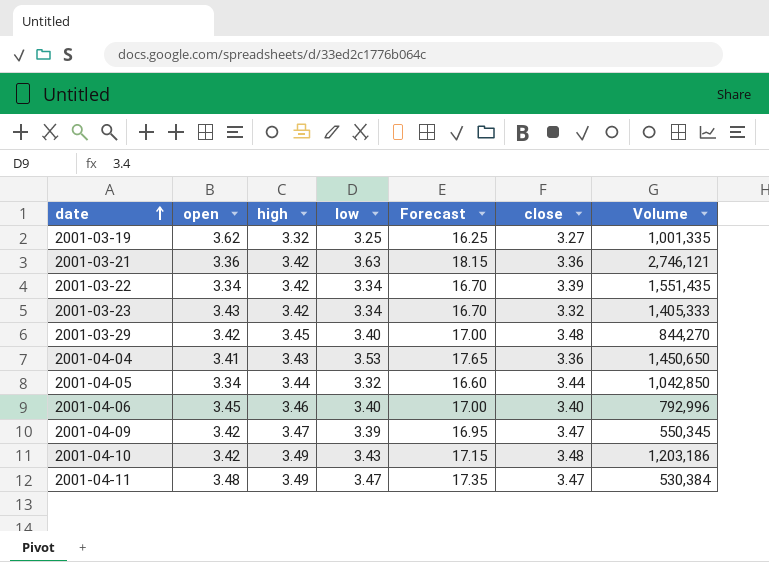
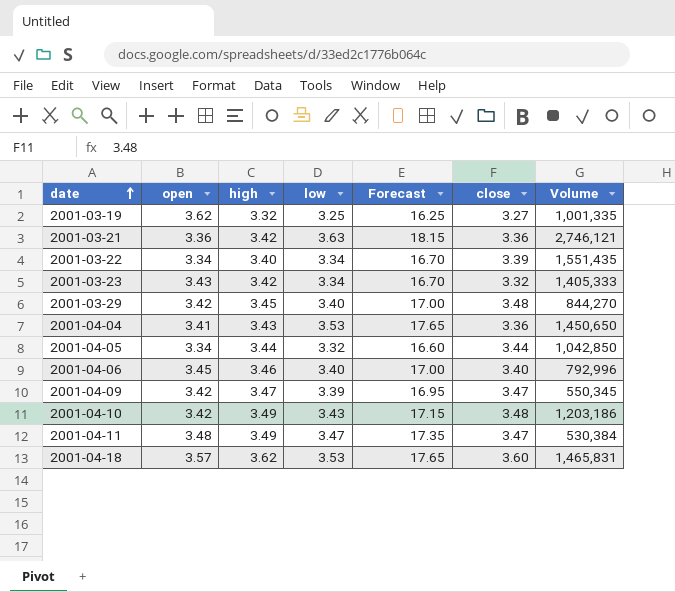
2001-03-22 | high: 3.42 -> 3.40
row 2001-04-18: none -> 3.57 | 3.62 | 3.53 | 17.65 | 3.60 | 1,465,831

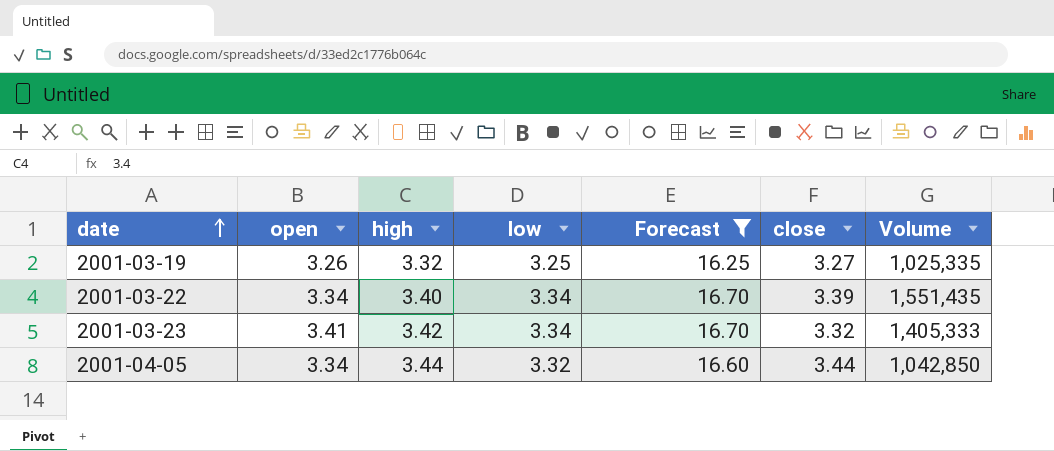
filter: none -> Forecast <= 16.70
2001-03-19 | open: 3.62 -> 3.26
2001-03-19 | Volume: 1,001,335 -> 1,025,335
2001-03-23 | open: 3.43 -> 3.41

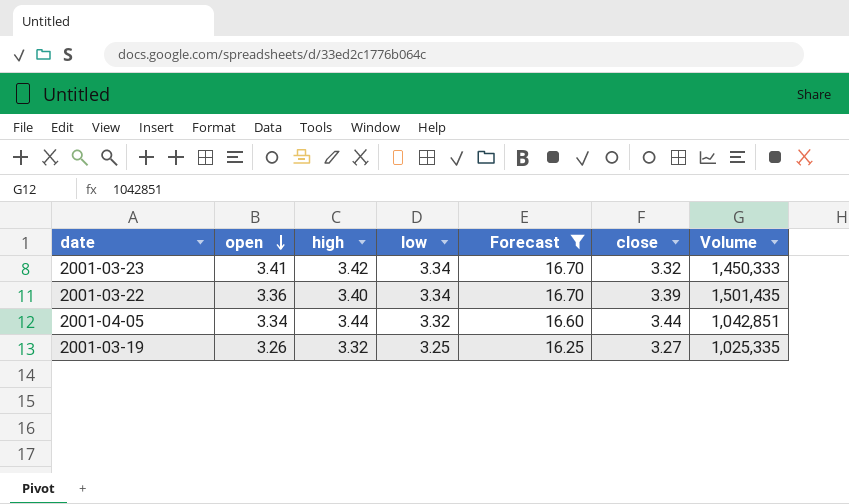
row order: date ascending -> open descending
2001-03-23 | Volume: 1,405,333 -> 1,450,333
2001-03-22 | open: 3.34 -> 3.36
2001-03-22 | Volume: 1,551,435 -> 1,501,435
2001-04-05 | Volume: 1,042,850 -> 1,042,851

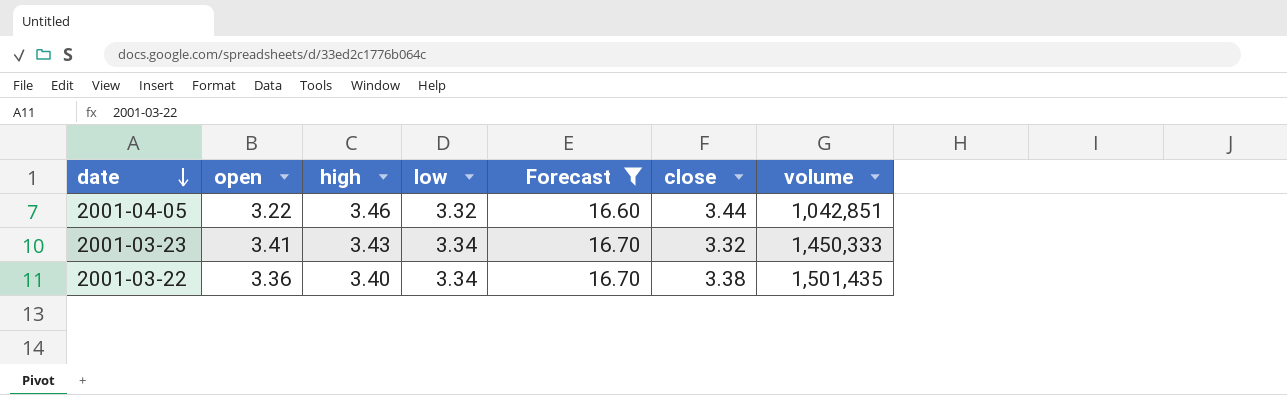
row order: open descending -> date descending
column name: Volume -> volume
row 2001-03-19: 3.26 | 3.32 | 3.25 | 16.25 | 3.27 | 1,025,335 -> none
2001-04-05 | open: 3.34 -> 3.22
2001-04-05 | high: 3.44 -> 3.46
2001-03-23 | high: 3.42 -> 3.43
2001-03-22 | close: 3.39 -> 3.38

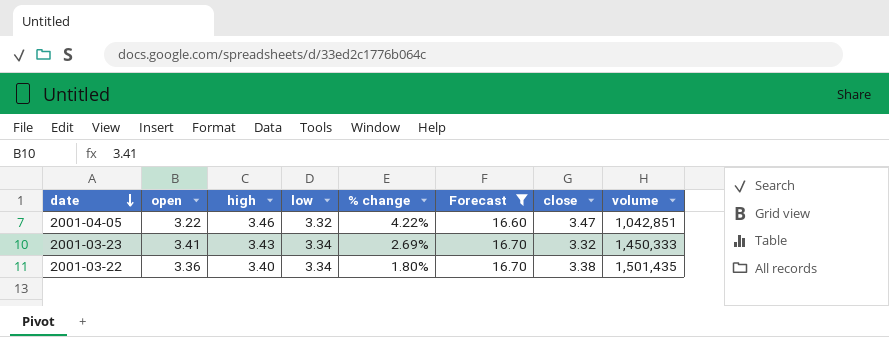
column % change | formula: none -> ([high] - [low]) / [low]
2001-04-05 | close: 3.44 -> 3.47

